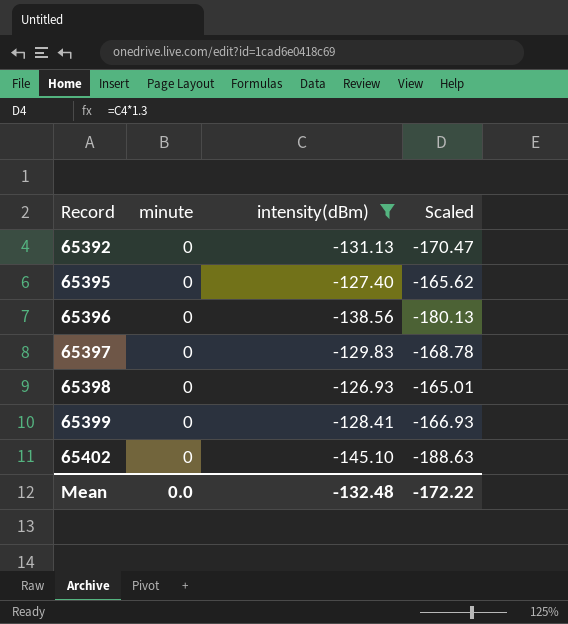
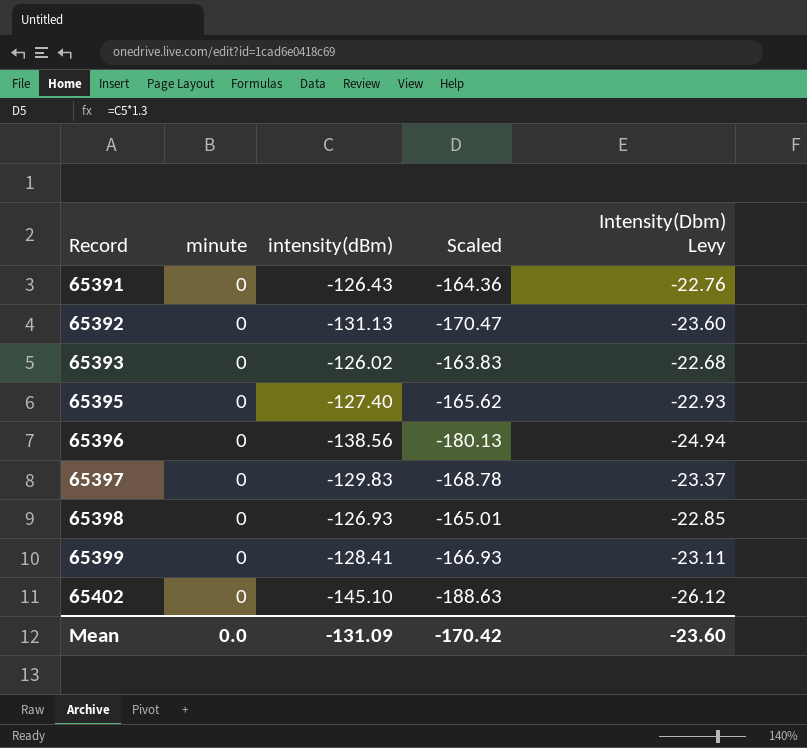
filter: intensity(dBm) <= -126.93 -> none
column Intensity(Dbm) Levy | formula: none -> [intensity(dBm)] * 0.18
Mean | intensity(dBm): -132.48 -> -131.09
Mean | Scaled: -172.22 -> -170.42

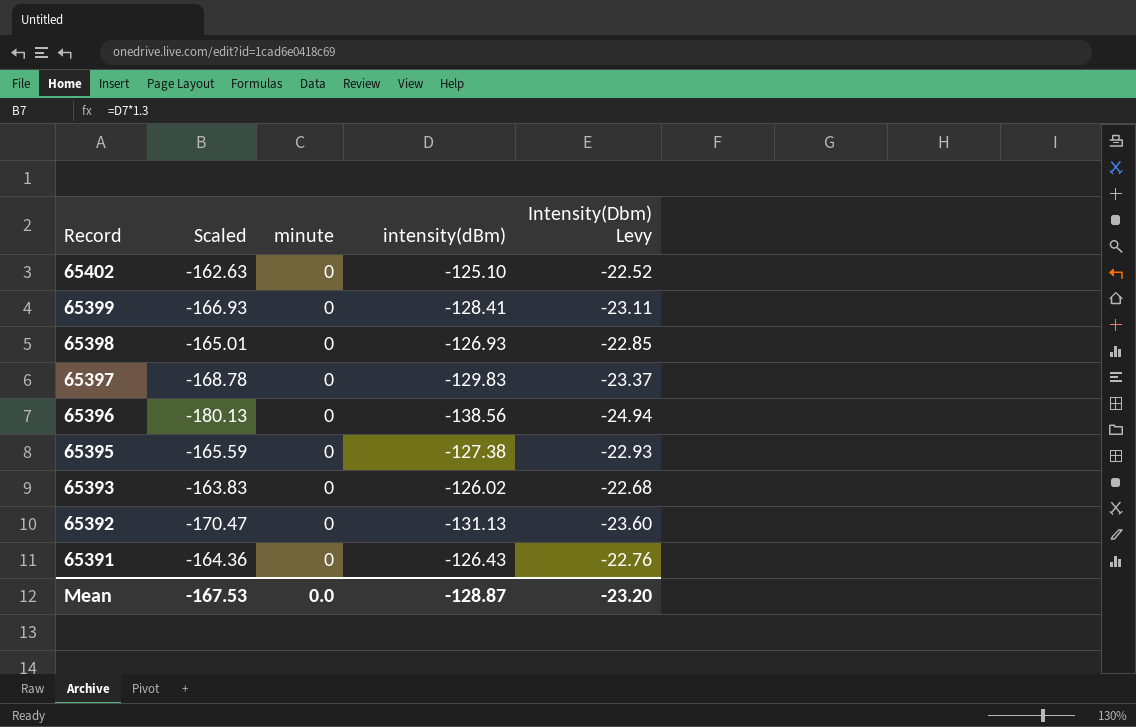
row order: Record ascending -> Record descending
column Scaled | position: 4 -> 2
65402 | Scaled: -188.63 -> -162.63
65402 | intensity(dBm): -145.10 -> -125.10
65402 | Intensity(Dbm) Levy: -26.12 -> -22.52
65395 | Scaled: -165.62 -> -165.59
65395 | intensity(dBm): -127.40 -> -127.38
Mean | Scaled: -170.42 -> -167.53
Mean | intensity(dBm): -131.09 -> -128.87
Mean | Intensity(Dbm) Levy: -23.60 -> -23.20

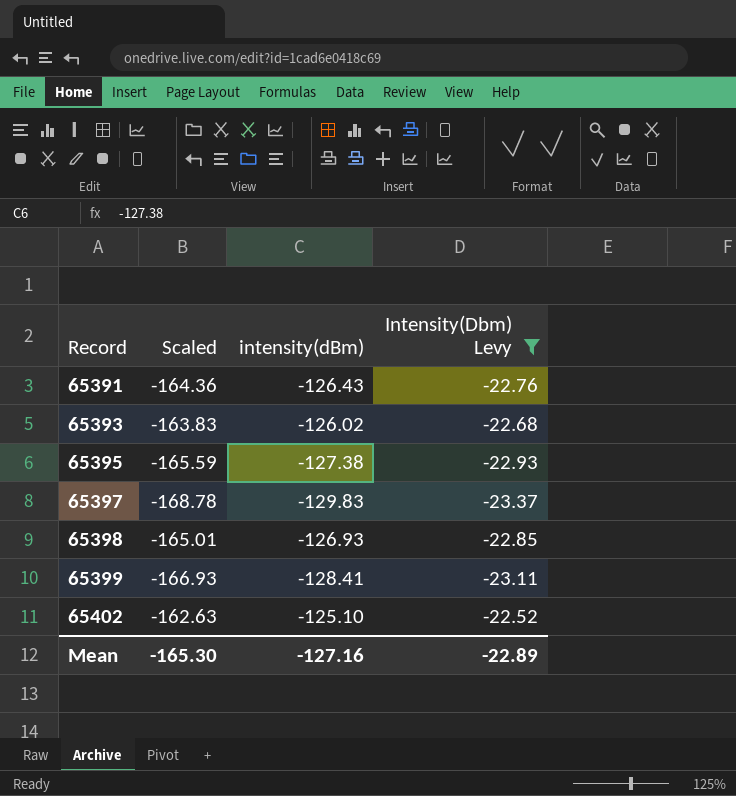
filter: none -> Intensity(Dbm) Levy >= -23.37
row order: Record descending -> Record ascending
column minute | position: 3 -> none
Mean | Scaled: -167.53 -> -165.30
Mean | intensity(dBm): -128.87 -> -127.16
Mean | Intensity(Dbm) Levy: -23.20 -> -22.89

